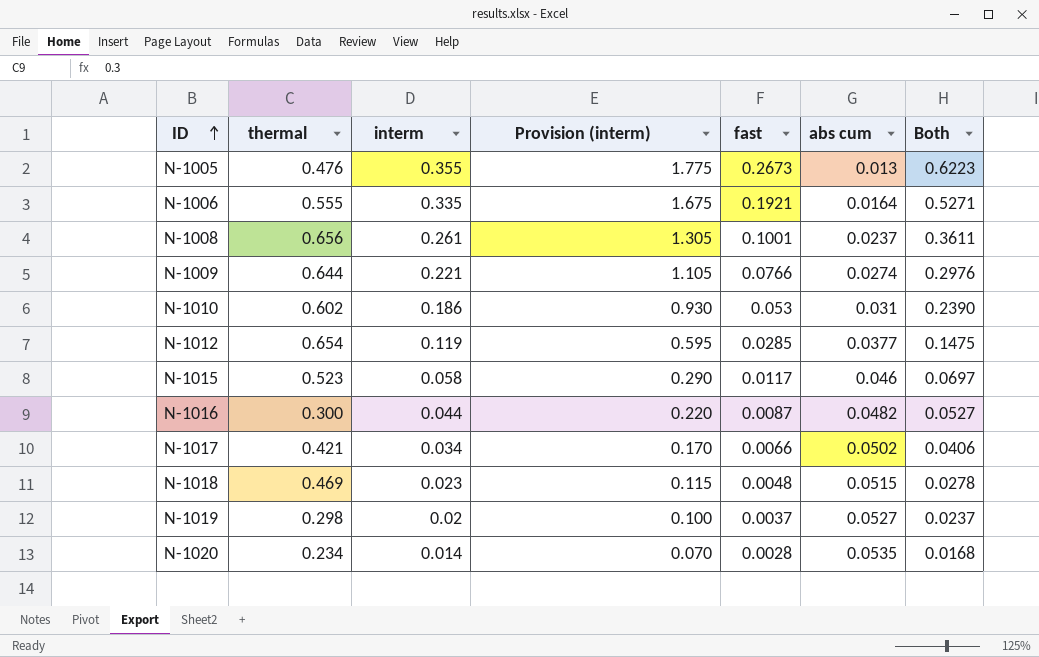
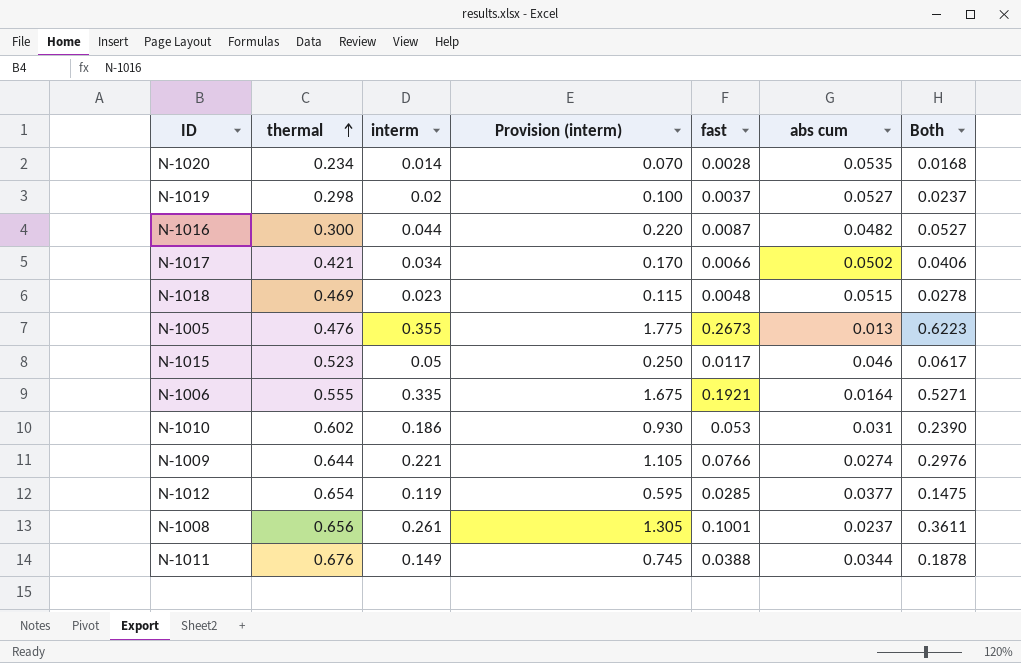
row order: ID ascending -> thermal ascending
N-1015 | interm: 0.058 -> 0.05
N-1015 | Provision (interm): 0.290 -> 0.250
N-1015 | Both: 0.0697 -> 0.0617
row N-1011: none -> 0.676 | 0.149 | 0.745 | 0.0388 | 0.0344 | 0.1878

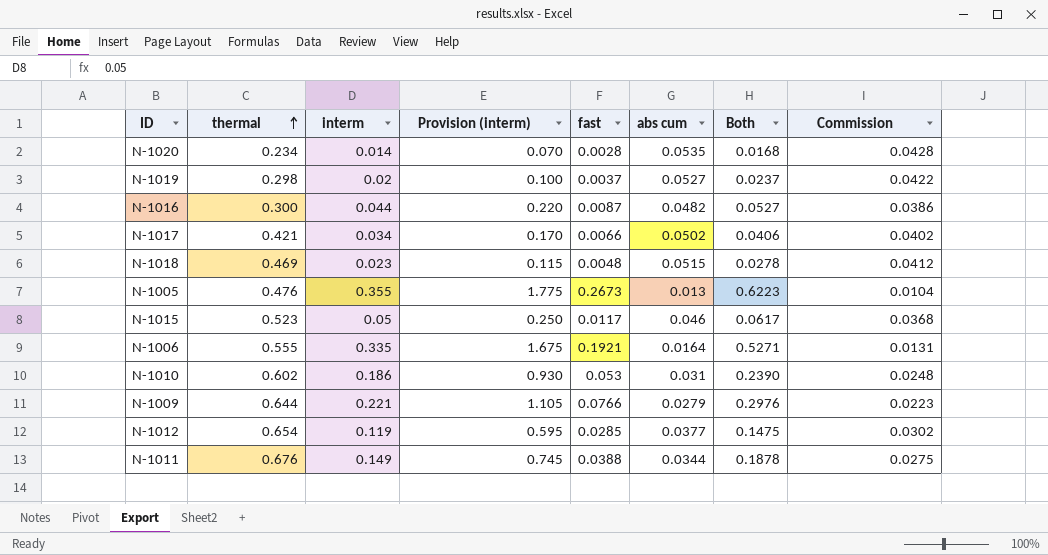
column Commission | formula: none -> [abs cum] * 0.8
row N-1008: 0.656 | 0.261 | 1.305 | 0.1001 | 0.0237 | 0.3611 -> none
N-1009 | abs cum: 0.0274 -> 0.0279

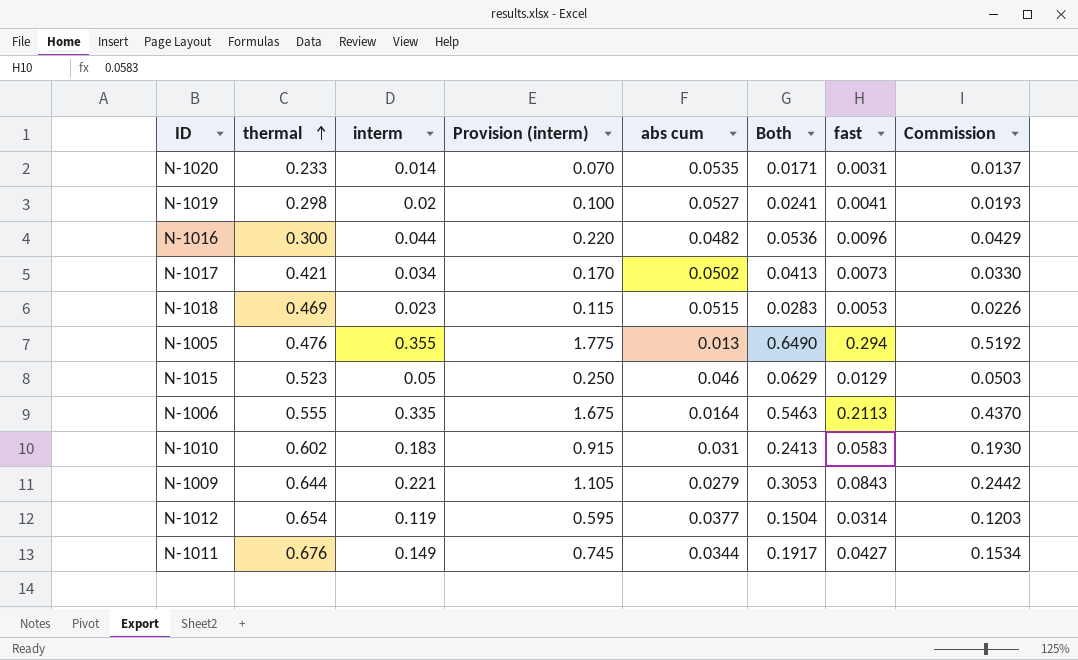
column fast | position: 5 -> 7
column Commission | formula: [abs cum] * 0.8 -> [Both] * 0.8
N-1020 | thermal: 0.234 -> 0.233
N-1020 | Both: 0.0168 -> 0.0171
N-1020 | fast: 0.0028 -> 0.0031
N-1019 | Both: 0.0237 -> 0.0241
N-1019 | fast: 0.0037 -> 0.0041
N-1016 | Both: 0.0527 -> 0.0536
N-1016 | fast: 0.0087 -> 0.0096
N-1017 | Both: 0.0406 -> 0.0413
N-1017 | fast: 0.0066 -> 0.0073
N-1018 | Both: 0.0278 -> 0.0283
N-1018 | fast: 0.0048 -> 0.0053
N-1005 | Both: 0.6223 -> 0.6490
N-1005 | fast: 0.2673 -> 0.294
N-1015 | Both: 0.0617 -> 0.0629
N-1015 | fast: 0.0117 -> 0.0129
N-1006 | Both: 0.5271 -> 0.5463
N-1006 | fast: 0.1921 -> 0.2113
N-1010 | interm: 0.186 -> 0.183
N-1010 | Provision (interm): 0.930 -> 0.915
N-1010 | Both: 0.2390 -> 0.2413
N-1010 | fast: 0.053 -> 0.0583
N-1009 | Both: 0.2976 -> 0.3053
N-1009 | fast: 0.0766 -> 0.0843
N-1012 | Both: 0.1475 -> 0.1504
N-1012 | fast: 0.0285 -> 0.0314
N-1011 | Both: 0.1878 -> 0.1917
N-1011 | fast: 0.0388 -> 0.0427

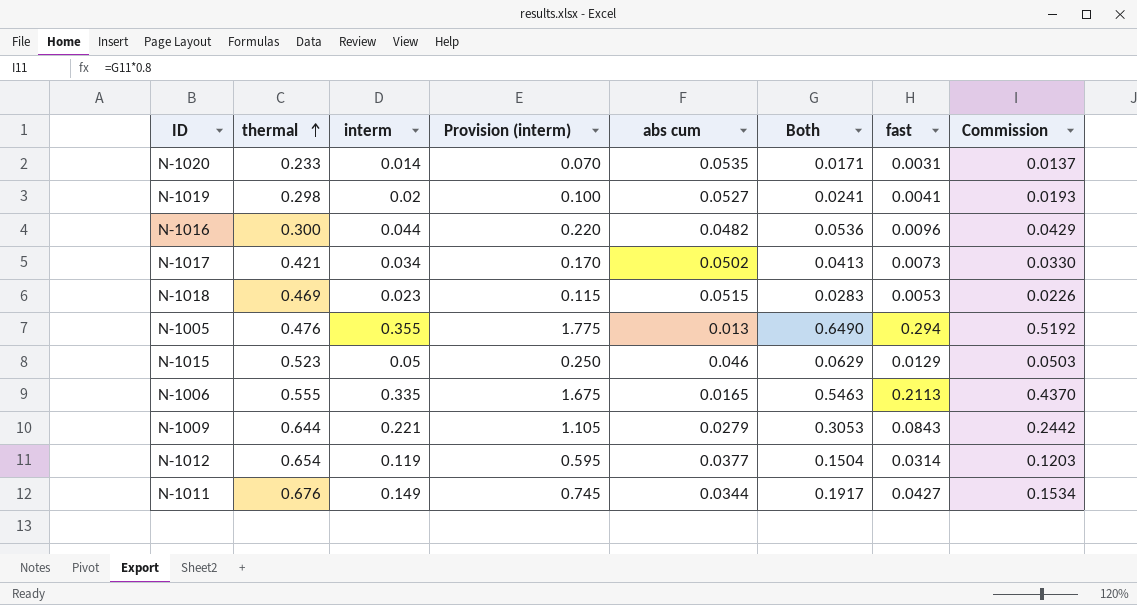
row N-1010: 0.602 | 0.183 | 0.915 | 0.031 | 0.2413 | 0.0583 | 0.1930 -> none
N-1006 | abs cum: 0.0164 -> 0.0165

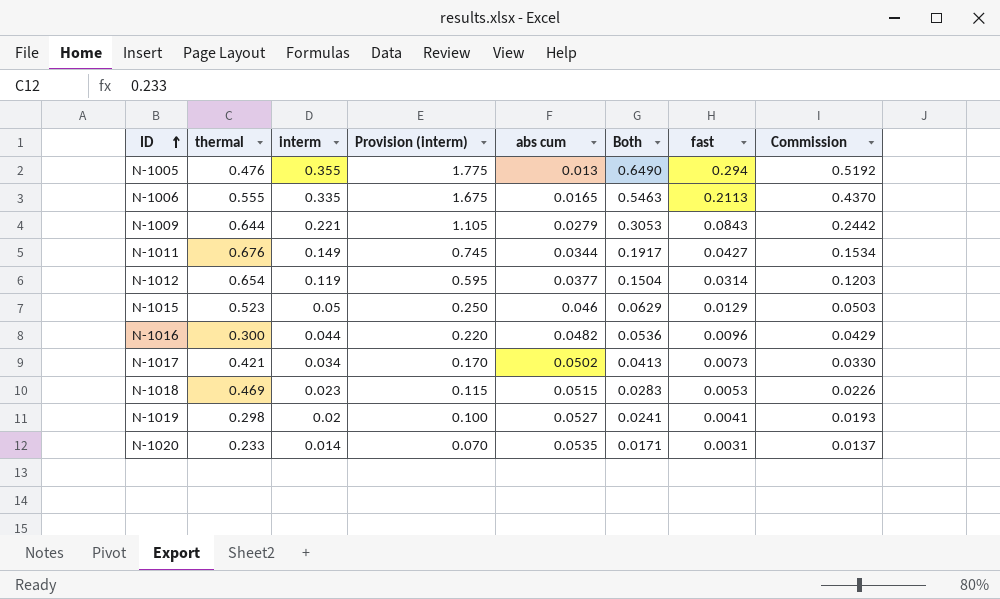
row order: thermal ascending -> ID ascending

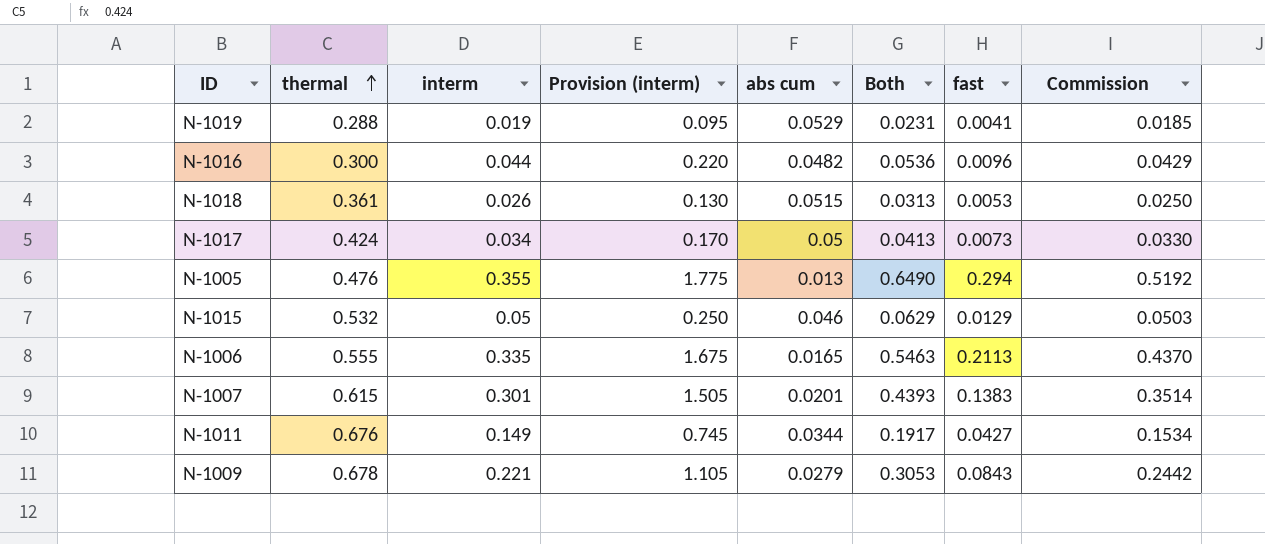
row order: ID ascending -> thermal ascending
row N-1012: 0.654 | 0.119 | 0.595 | 0.0377 | 0.1504 | 0.0314 | 0.1203 -> none
row N-1020: 0.233 | 0.014 | 0.070 | 0.0535 | 0.0171 | 0.0031 | 0.0137 -> none
N-1019 | thermal: 0.298 -> 0.288
N-1019 | interm: 0.02 -> 0.019
N-1019 | Provision (interm): 0.100 -> 0.095
N-1019 | abs cum: 0.0527 -> 0.0529
N-1019 | Both: 0.0241 -> 0.0231
N-1019 | Commission: 0.0193 -> 0.0185
N-1018 | thermal: 0.469 -> 0.361
N-1018 | interm: 0.023 -> 0.026
N-1018 | Provision (interm): 0.115 -> 0.130
N-1018 | Both: 0.0283 -> 0.0313
N-1018 | Commission: 0.0226 -> 0.0250
N-1017 | thermal: 0.421 -> 0.424
N-1017 | abs cum: 0.0502 -> 0.05
N-1015 | thermal: 0.523 -> 0.532
row N-1007: none -> 0.615 | 0.301 | 1.505 | 0.0201 | 0.4393 | 0.1383 | 0.3514
N-1009 | thermal: 0.644 -> 0.678

